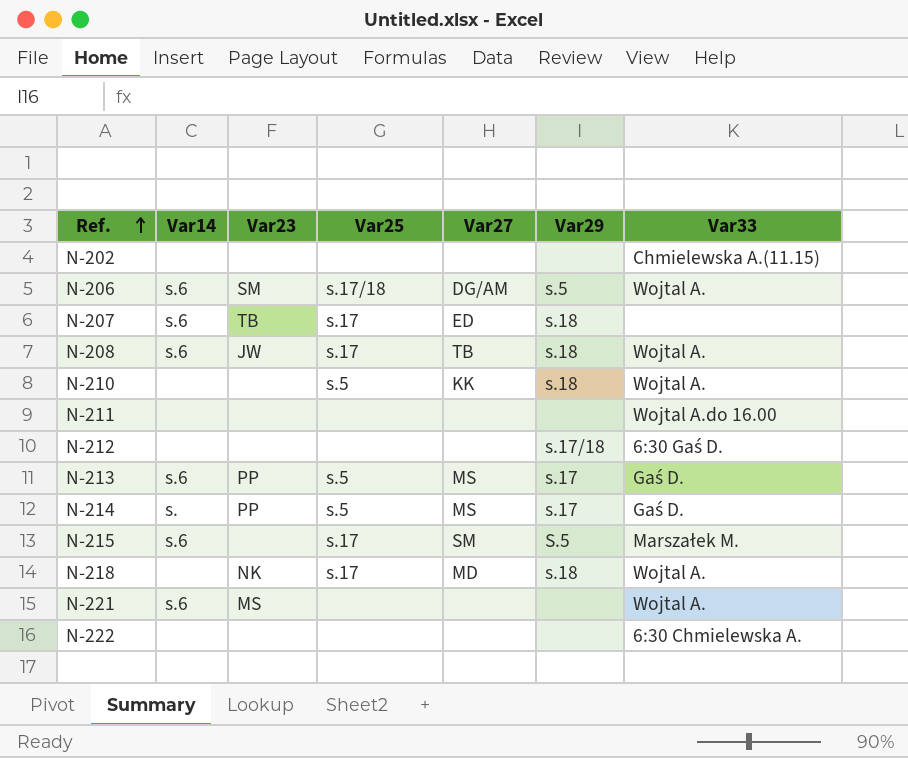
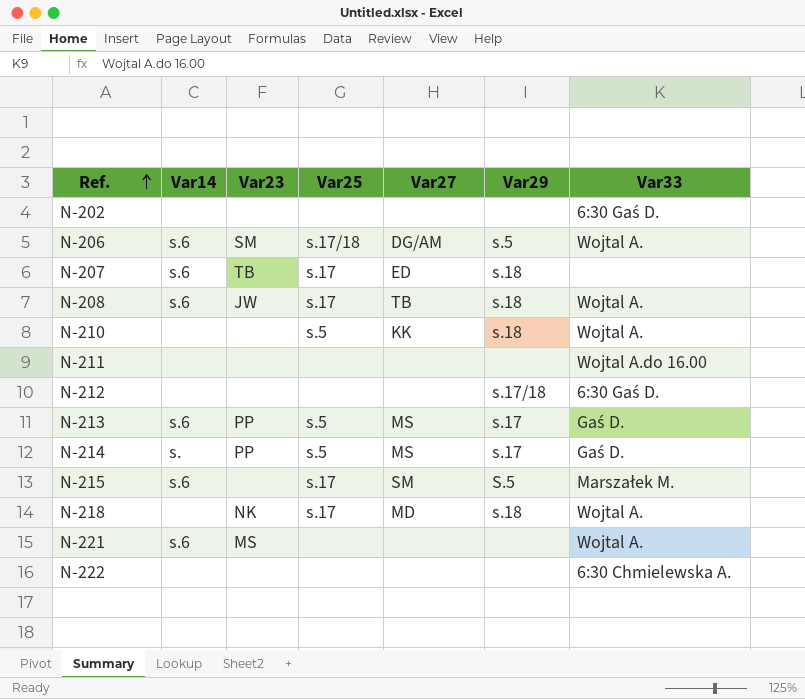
N-202 | Var33: Chmielewska A.(11.15) -> 6:30 Gaś D.

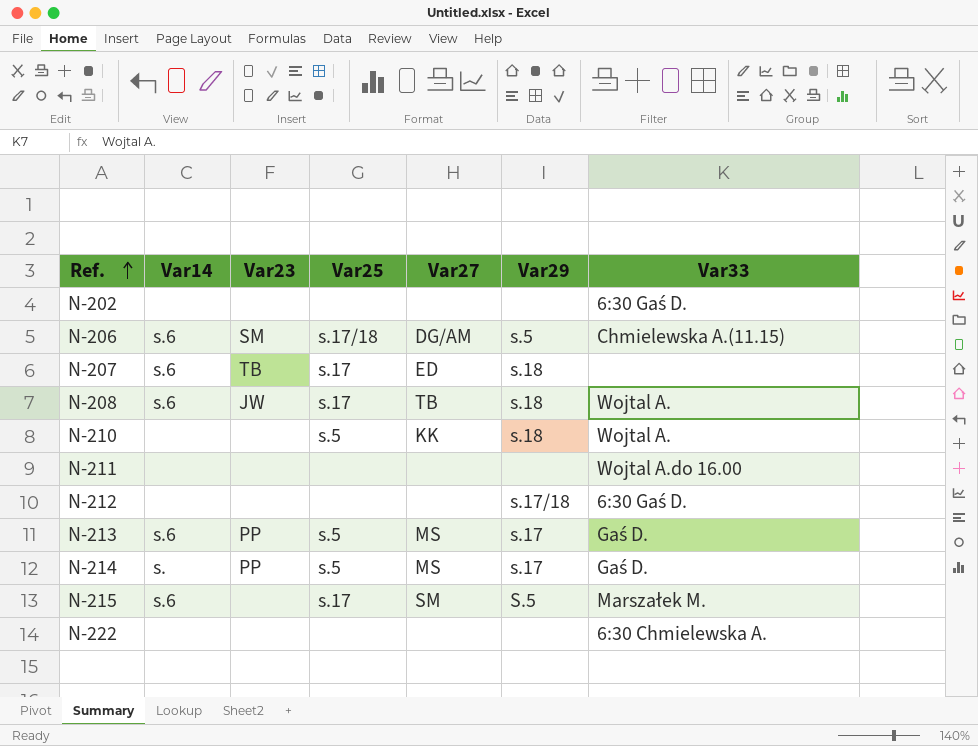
row N-218: none | NK | s.17 | MD | s.18 | Wojtal A. -> none
row N-221: s.6 | MS | none | none | none | Wojtal A. -> none
N-206 | Var33: Wojtal A. -> Chmielewska A.(11.15)

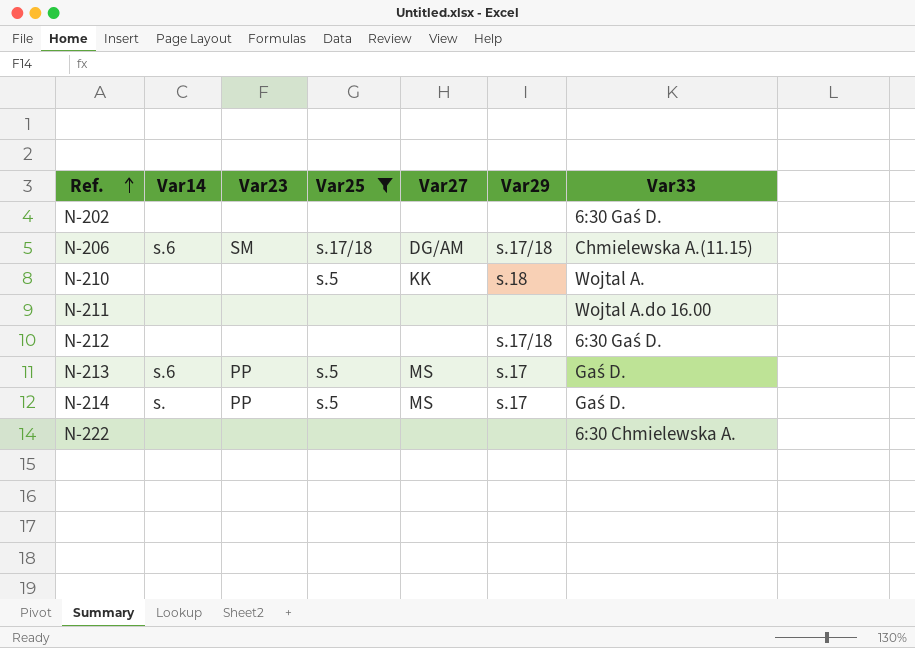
filter: none -> Var25 != s.17
N-206 | Var29: s.5 -> s.17/18

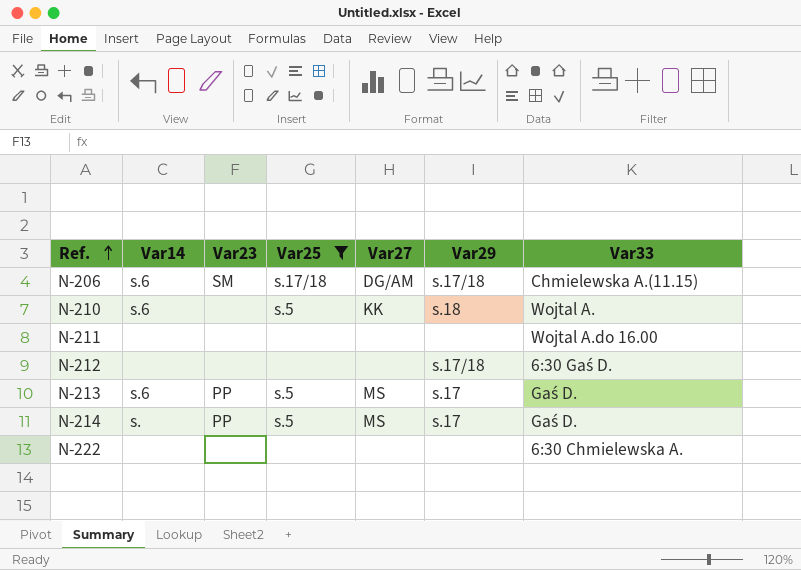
row N-202: none | none | none | none | none | 6:30 Gaś D. -> none
N-210 | Var14: none -> s.6

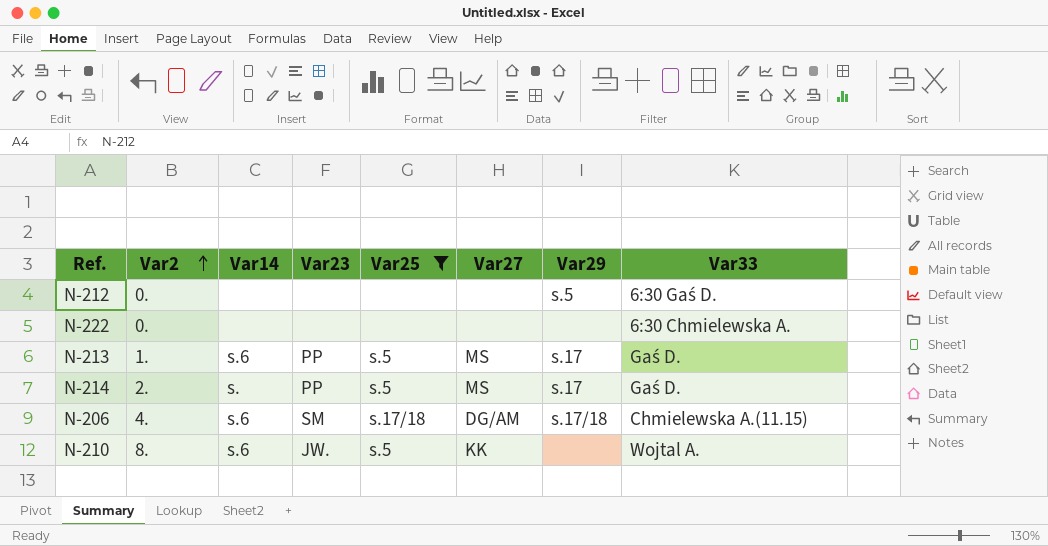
row order: Ref. ascending -> Var2 ascending
column Var2 | position: none -> 2
row N-211: none | none | none | none | none | Wojtal A.do 16.00 -> none
N-212 | Var29: s.17/18 -> s.5
N-210 | Var23: none -> JW.
N-210 | Var29: s.18 -> none

